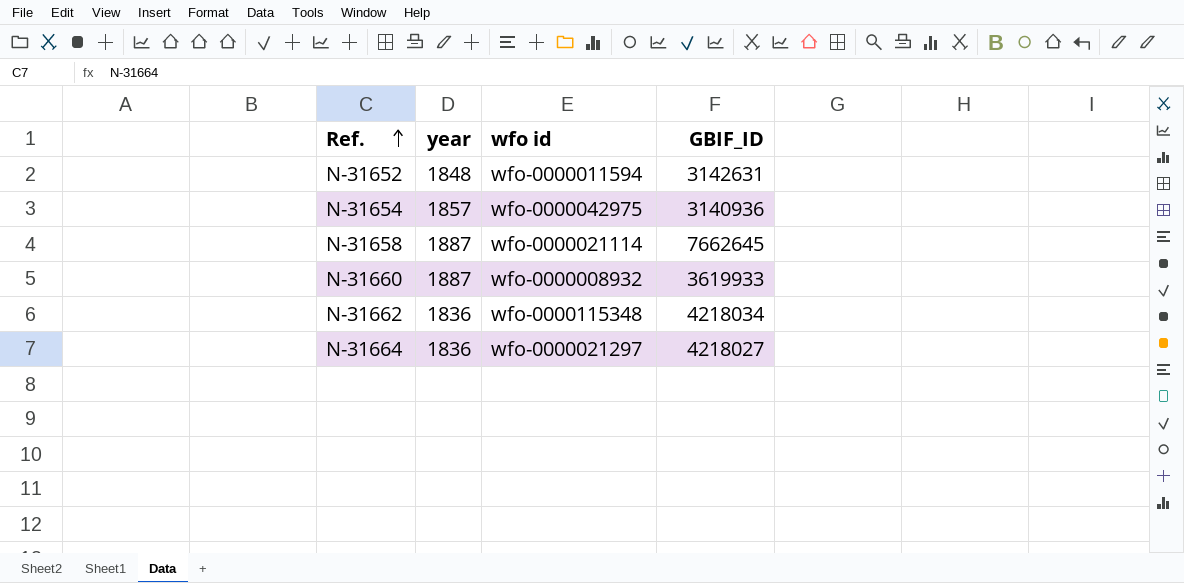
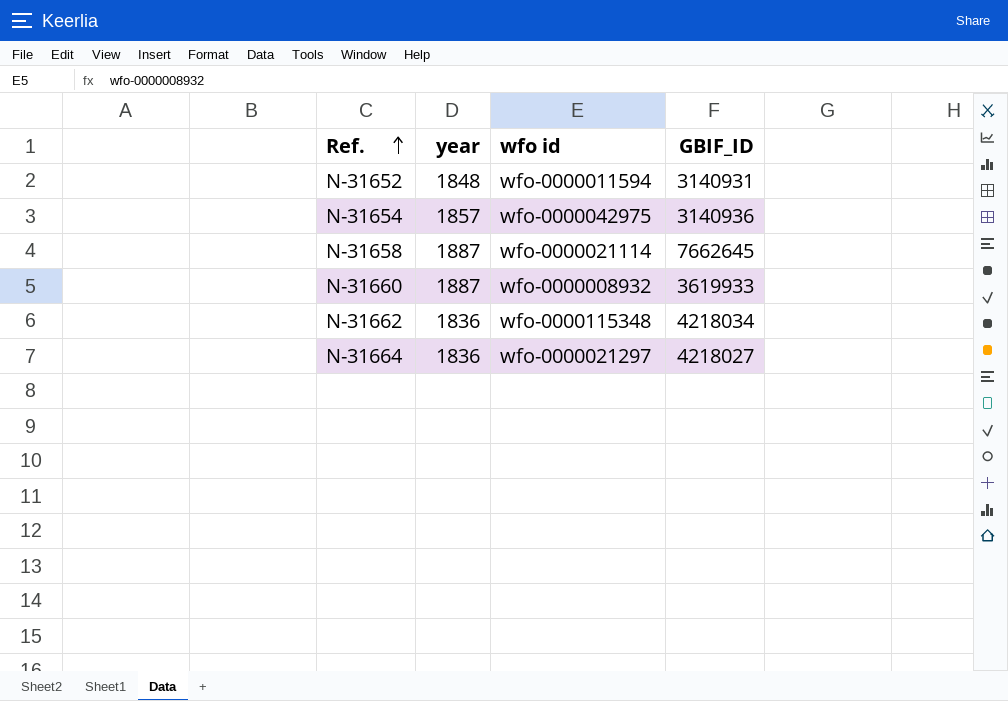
N-31652 | GBIF_ID: 3142631 -> 3140931

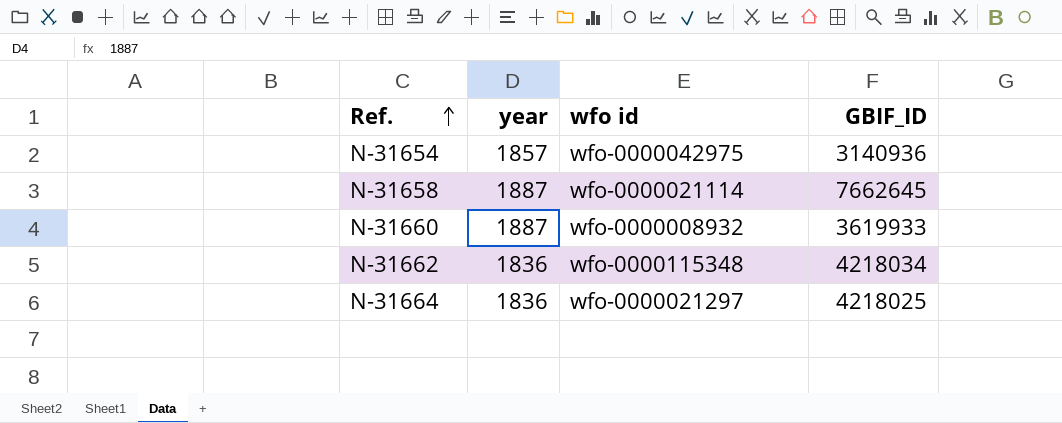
row N-31652: 1848 | wfo-0000011594 | 3140931 -> none
N-31664 | GBIF_ID: 4218027 -> 4218025

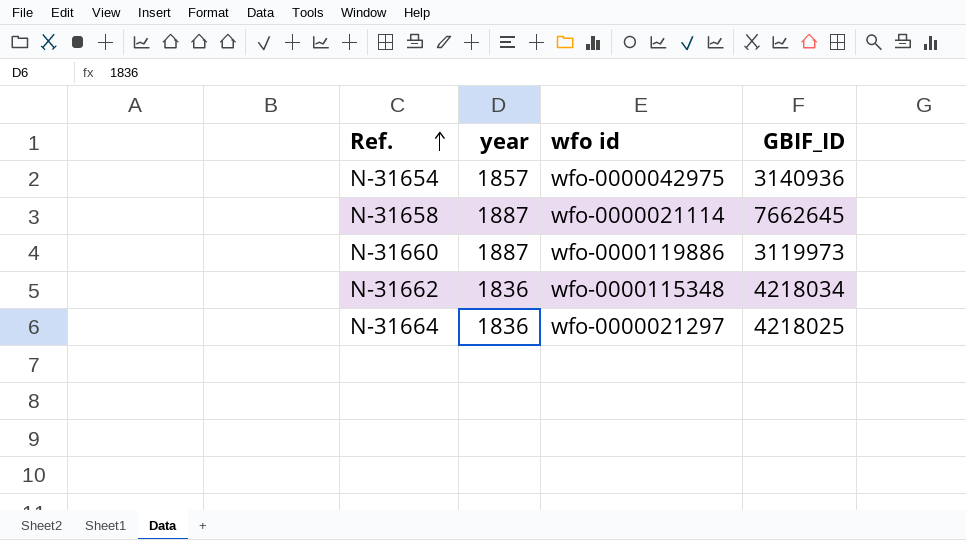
N-31660 | wfo id: wfo-0000008932 -> wfo-0000119886
N-31660 | GBIF_ID: 3619933 -> 3119973

